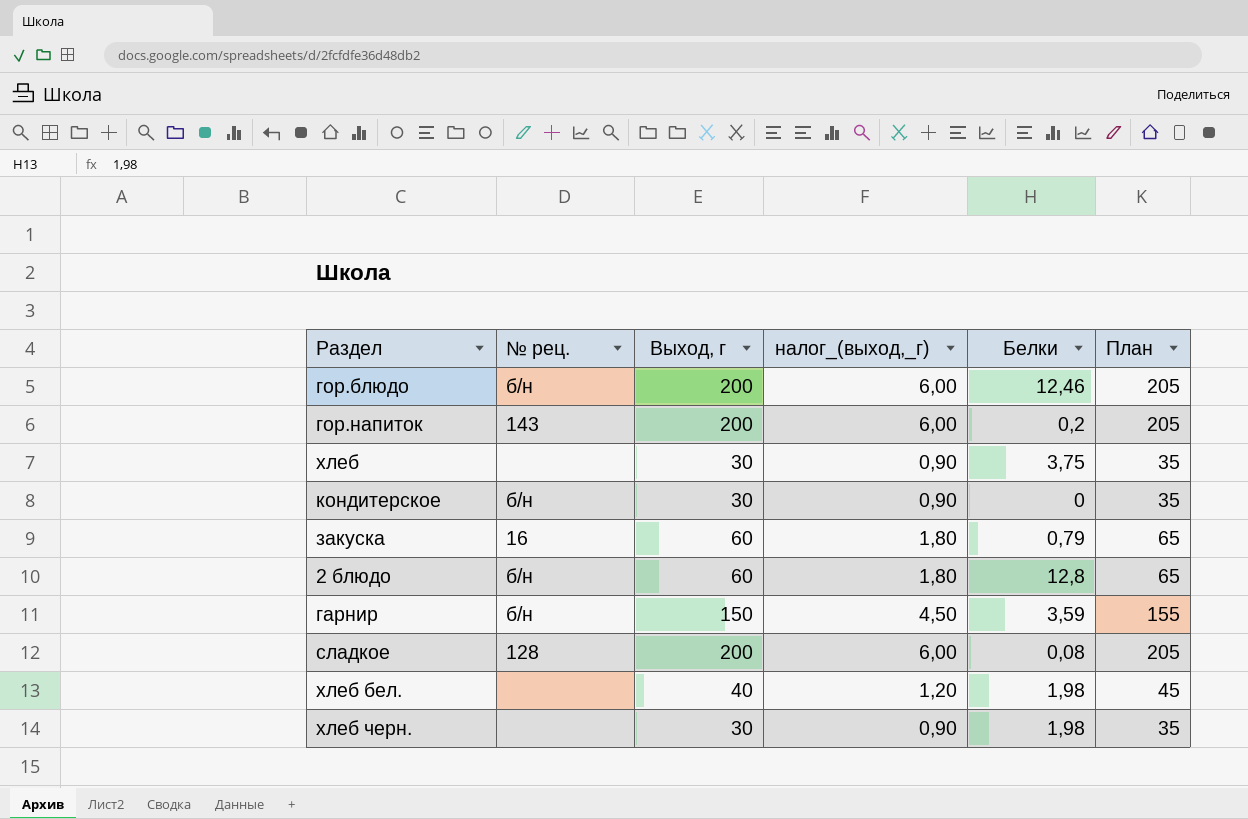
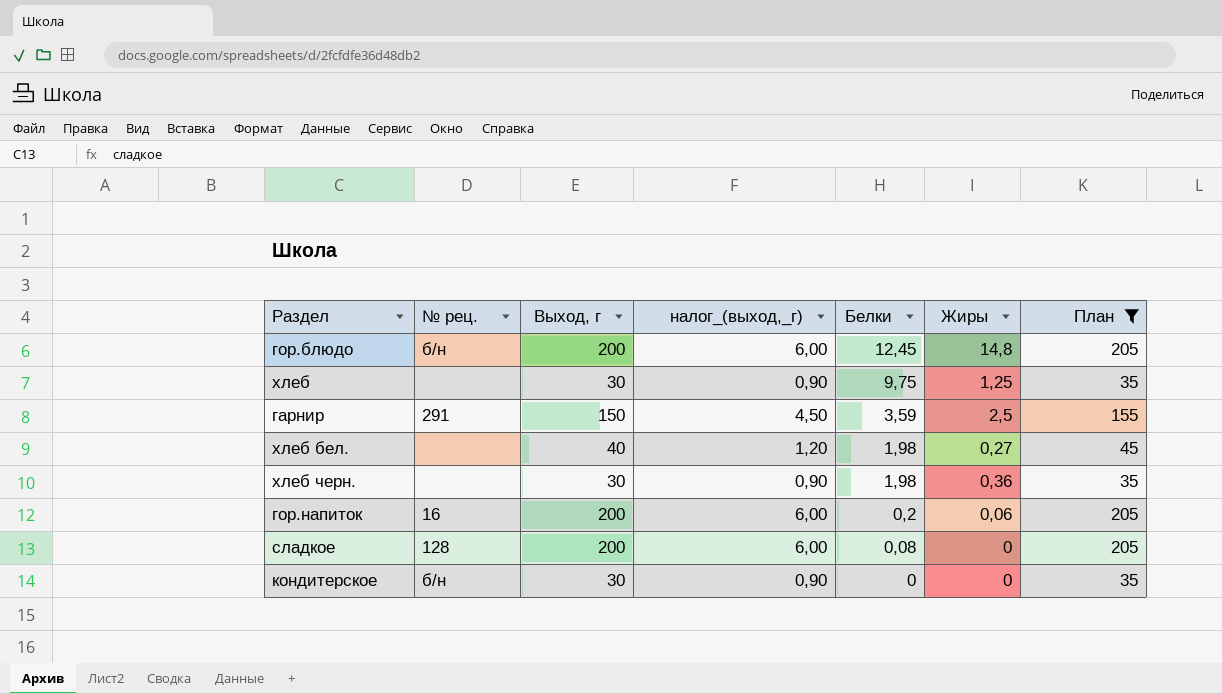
filter: none -> План != 65
row order: none -> Белки descending
column Жиры | position: none -> 6
гор.блюдо | Белки: 12,46 -> 12,45
хлеб | Белки: 3,75 -> 9,75
гарнир | № рец.: б/н -> 291
гор.напиток | № рец.: 143 -> 16

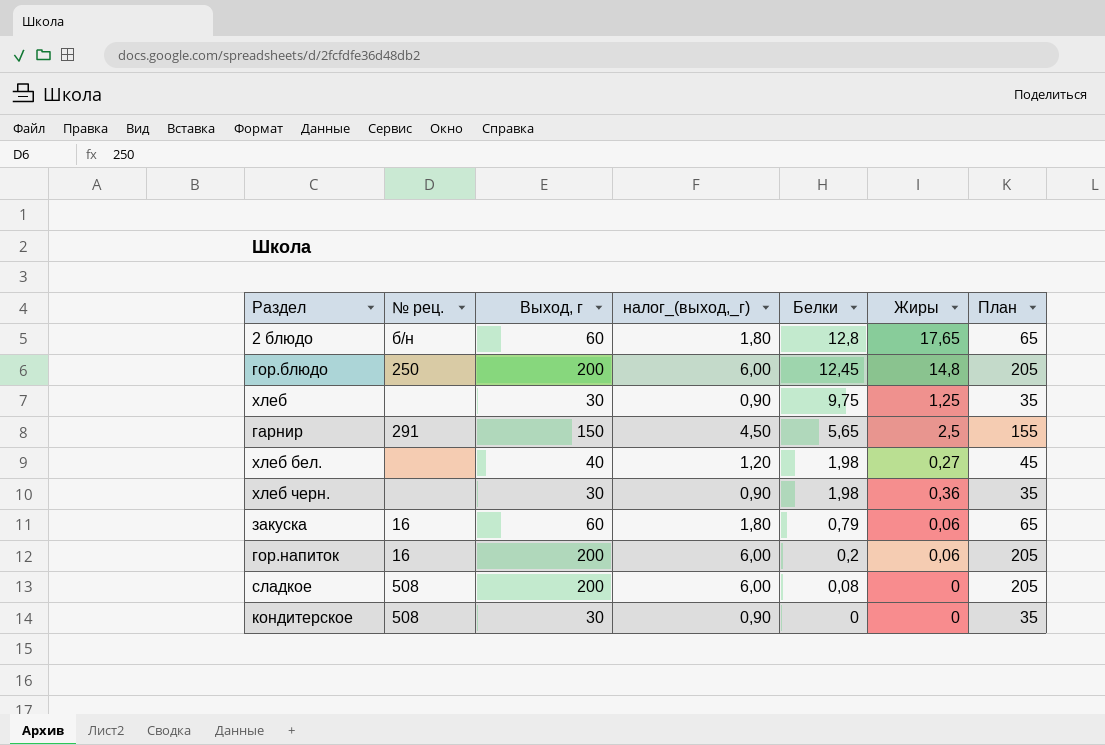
filter: План != 65 -> none
гор.блюдо | № рец.: б/н -> 250
гарнир | Белки: 3,59 -> 5,65
сладкое | № рец.: 128 -> 508
кондитерское | № рец.: б/н -> 508

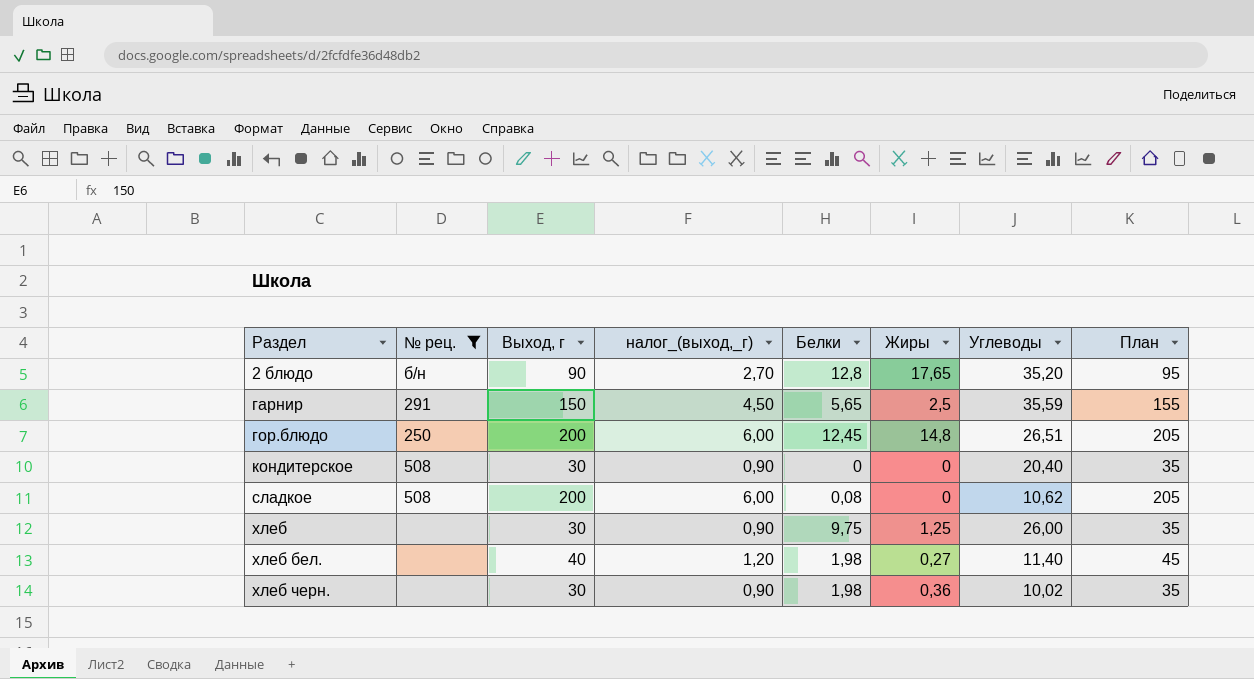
filter: none -> № рец. != 16
row order: Белки descending -> Раздел ascending
column Углеводы | position: none -> 7
2 блюдо | Выход, г: 60 -> 90
2 блюдо | налог_(выход,_г): 1,80 -> 2,70
2 блюдо | План: 65 -> 95

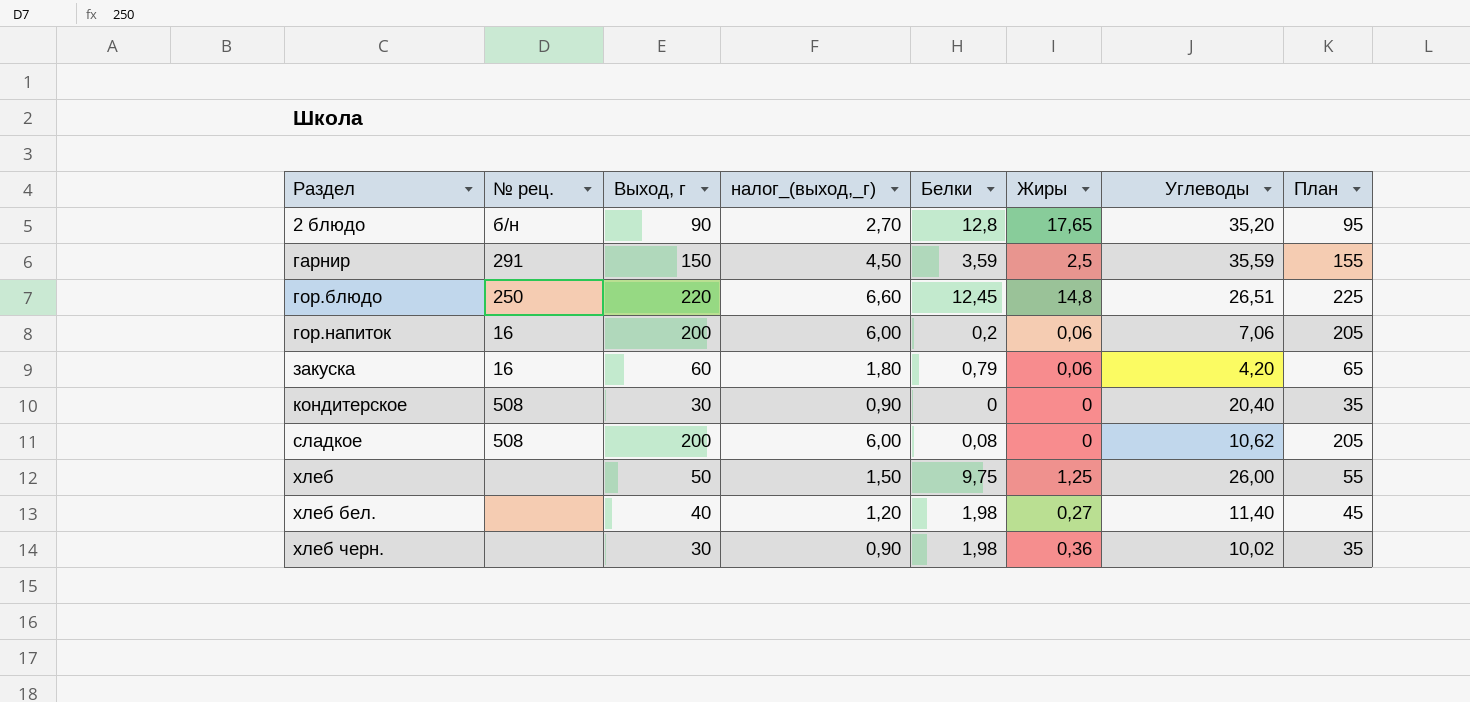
filter: № рец. != 16 -> none
гарнир | Белки: 5,65 -> 3,59
гор.блюдо | Выход, г: 200 -> 220
гор.блюдо | налог_(выход,_г): 6,00 -> 6,60
гор.блюдо | План: 205 -> 225
хлеб | Выход, г: 30 -> 50
хлеб | налог_(выход,_г): 0,90 -> 1,50
хлеб | План: 35 -> 55

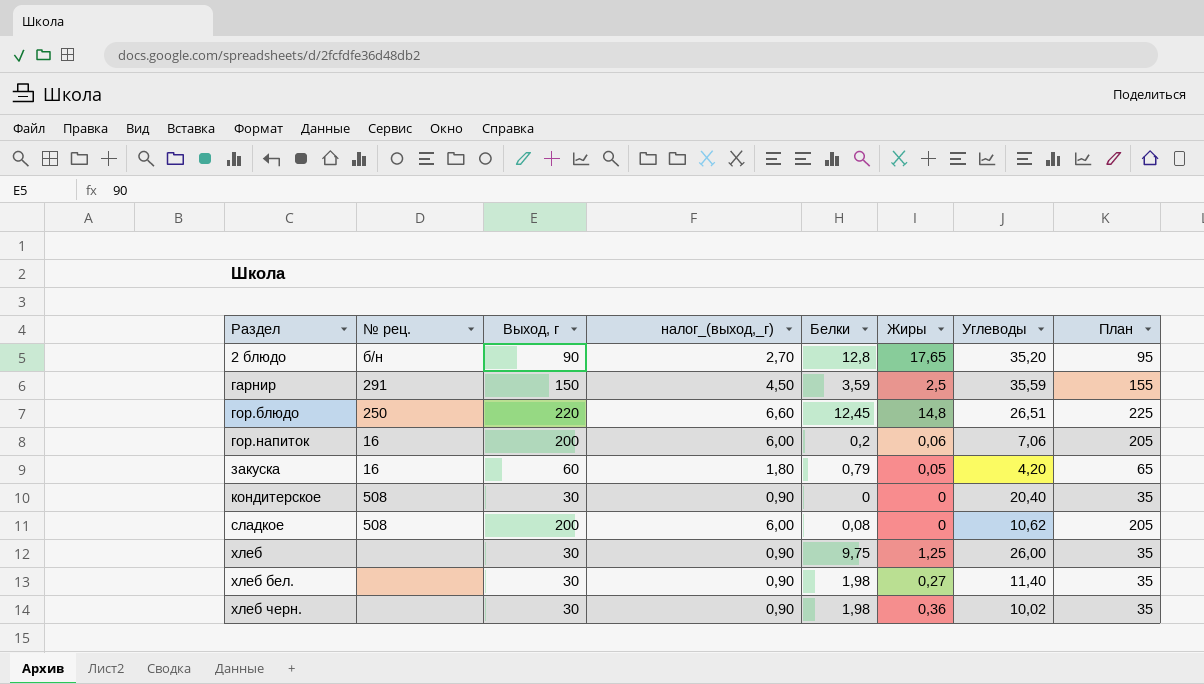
закуска | Жиры: 0,06 -> 0,05
хлеб | Выход, г: 50 -> 30
хлеб | налог_(выход,_г): 1,50 -> 0,90
хлеб | План: 55 -> 35
хлеб бел. | Выход, г: 40 -> 30
хлеб бел. | налог_(выход,_г): 1,20 -> 0,90
хлеб бел. | План: 45 -> 35

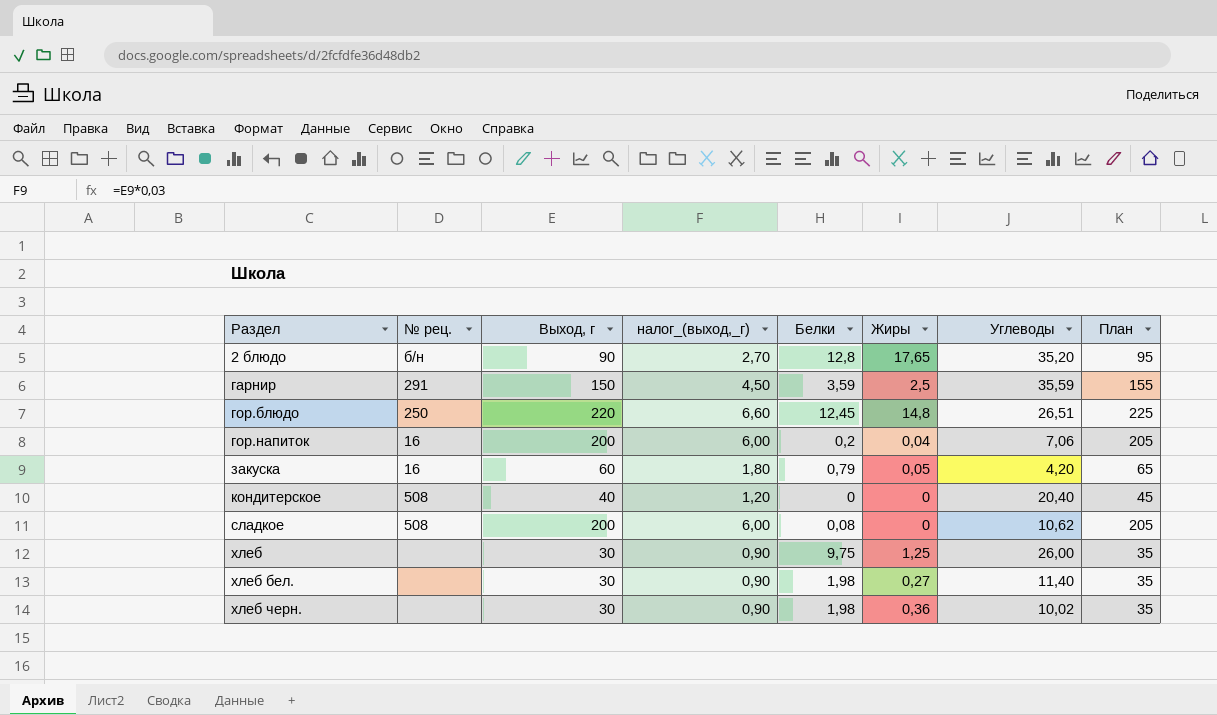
гор.напиток | Жиры: 0,06 -> 0,04
кондитерское | Выход, г: 30 -> 40
кондитерское | налог_(выход,_г): 0,90 -> 1,20
кондитерское | План: 35 -> 45

